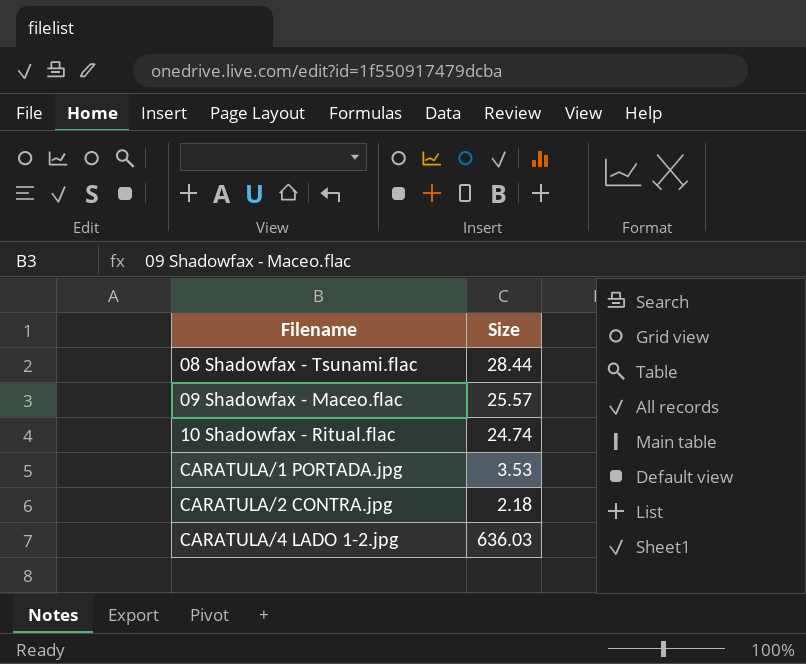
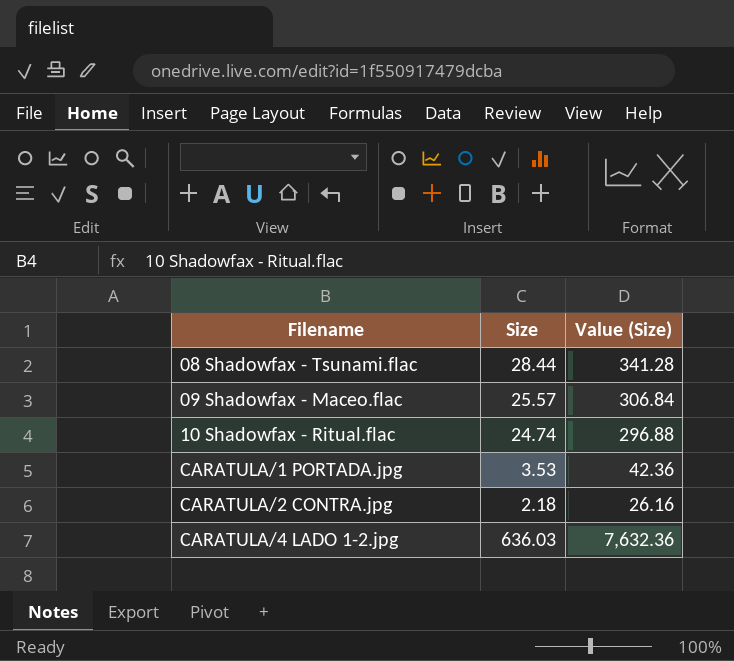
column Value (Size) | formula: none -> [Size] * 12

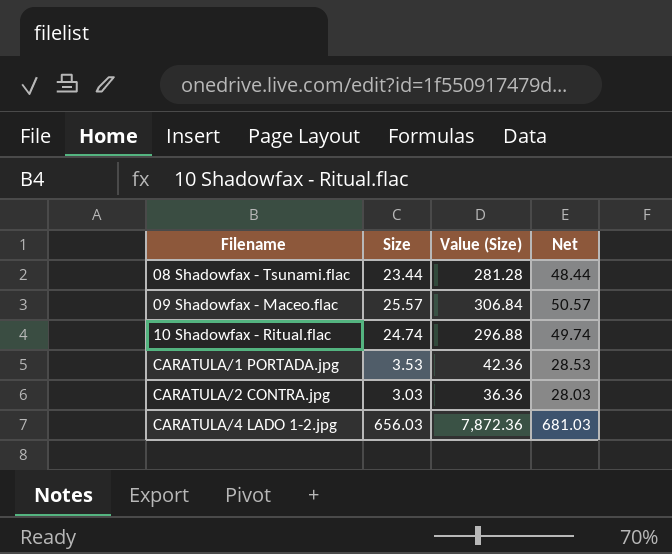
column Net | formula: none -> [Size] + 25
08 Shadowfax - Tsunami.flac | Size: 28.44 -> 23.44
08 Shadowfax - Tsunami.flac | Value (Size): 341.28 -> 281.28
CARATULA/2 CONTRA.jpg | Size: 2.18 -> 3.03
CARATULA/2 CONTRA.jpg | Value (Size): 26.16 -> 36.36
CARATULA/4 LADO 1-2.jpg | Size: 636.03 -> 656.03
CARATULA/4 LADO 1-2.jpg | Value (Size): 7,632.36 -> 7,872.36

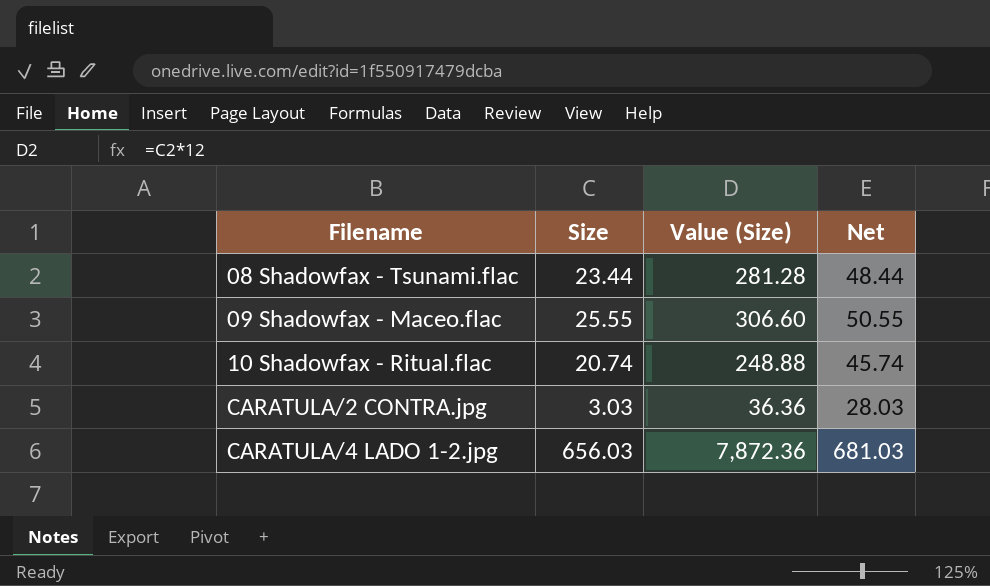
row CARATULA/1 PORTADA.jpg: 3.53 | 42.36 | 28.53 -> none
09 Shadowfax - Maceo.flac | Size: 25.57 -> 25.55
09 Shadowfax - Maceo.flac | Value (Size): 306.84 -> 306.60
09 Shadowfax - Maceo.flac | Net: 50.57 -> 50.55
10 Shadowfax - Ritual.flac | Size: 24.74 -> 20.74
10 Shadowfax - Ritual.flac | Value (Size): 296.88 -> 248.88
10 Shadowfax - Ritual.flac | Net: 49.74 -> 45.74

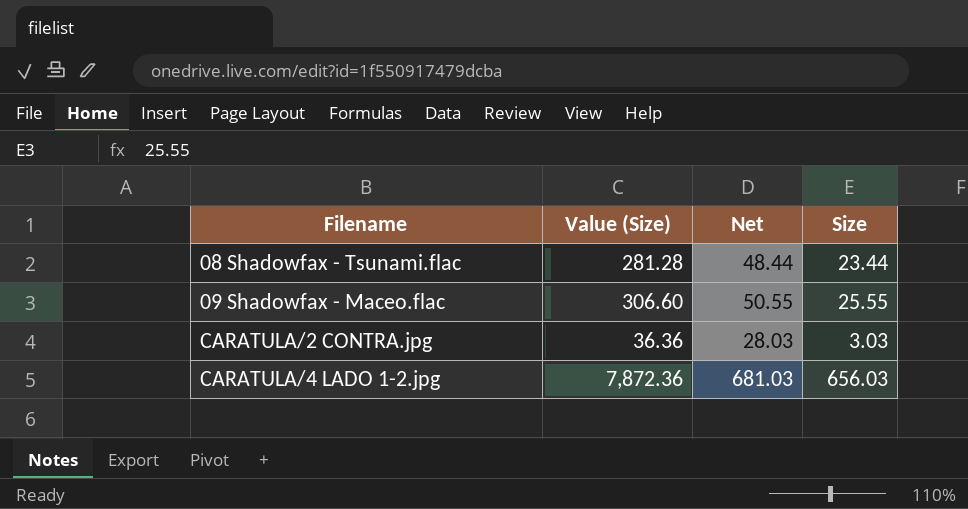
column Size | position: 2 -> 4
row 10 Shadowfax - Ritual.flac: 20.74 | 248.88 | 45.74 -> none

